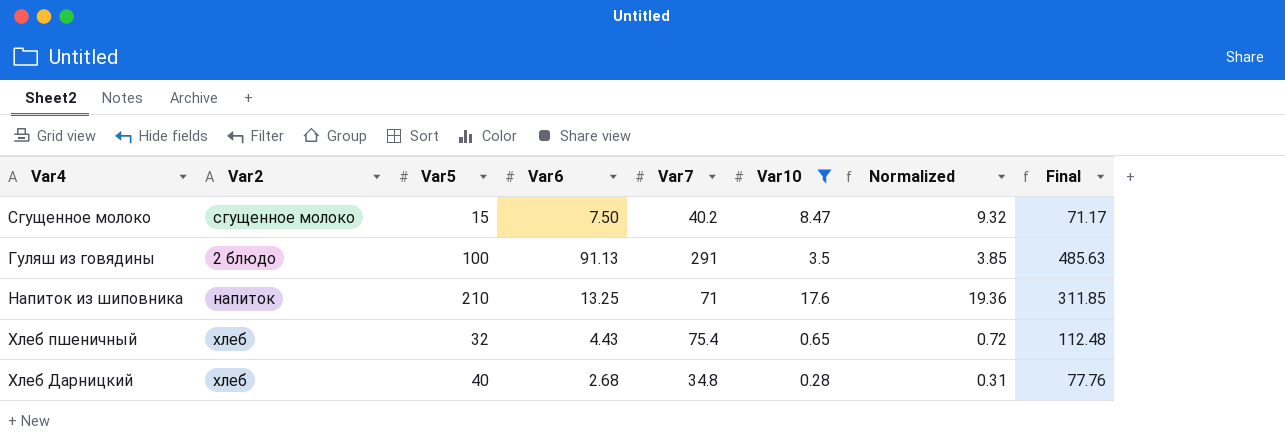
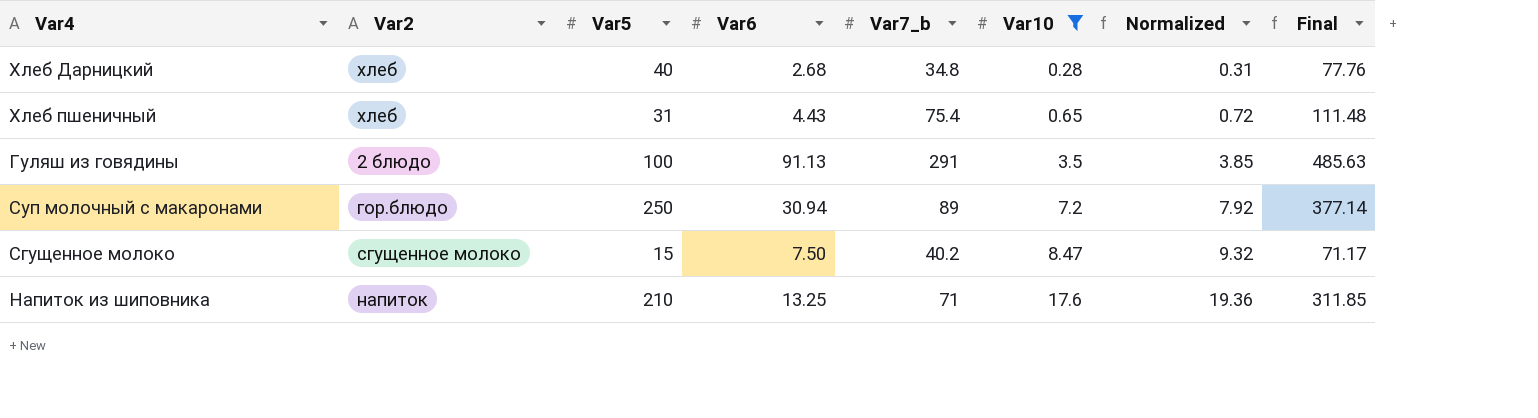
row order: none -> Var10 ascending
column name: Var7 -> Var7_b
Хлеб пшеничный | Var5: 32 -> 31
Хлеб пшеничный | Final: 112.48 -> 111.48
row Суп молочный с макаронами: none -> гор.блюдо | 250 | 30.94 | 89 | 7.2 | 7.92 | 377.14

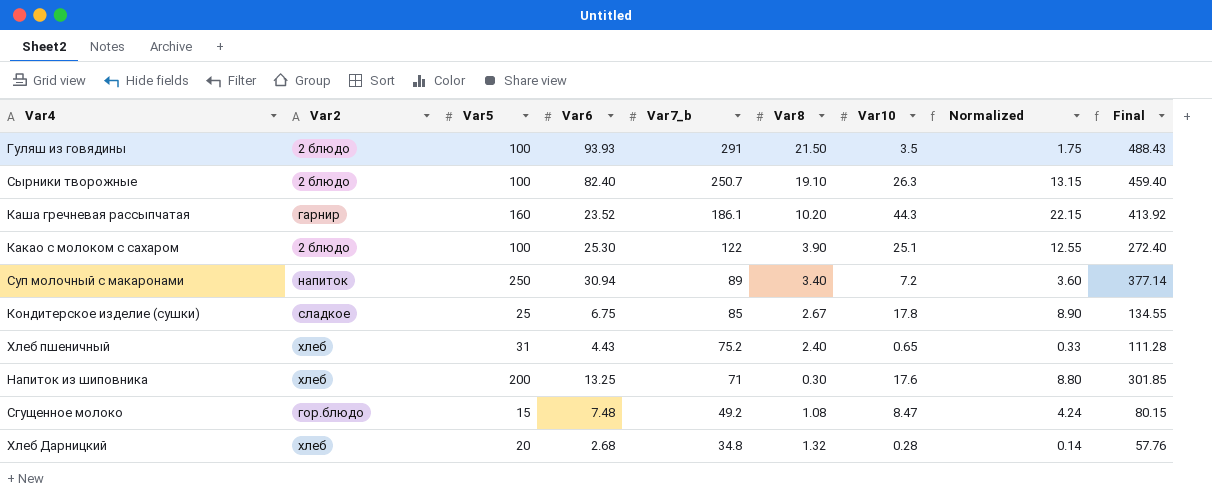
filter: Var10 <= 17.6 -> none
row order: Var10 ascending -> Var7_b descending
column Var8 | position: none -> 6
column Normalized | formula: [Var10] * 1.1 -> [Var10] * 0.5
Гуляш из говядины | Var6: 91.13 -> 93.93
Гуляш из говядины | Final: 485.63 -> 488.43
Суп молочный с макаронами | Var2: гор.блюдо -> напиток
Хлеб пшеничный | Var7_b: 75.4 -> 75.2
Хлеб пшеничный | Final: 111.48 -> 111.28
Напиток из шиповника | Var2: напиток -> хлеб
Напиток из шиповника | Var5: 210 -> 200
Напиток из шиповника | Final: 311.85 -> 301.85
Сгущенное молоко | Var2: сгущенное молоко -> гор.блюдо
Сгущенное молоко | Var6: 7.50 -> 7.48
Сгущенное молоко | Var7_b: 40.2 -> 49.2
Сгущенное молоко | Final: 71.17 -> 80.15
Хлеб Дарницкий | Var5: 40 -> 20
Хлеб Дарницкий | Final: 77.76 -> 57.76

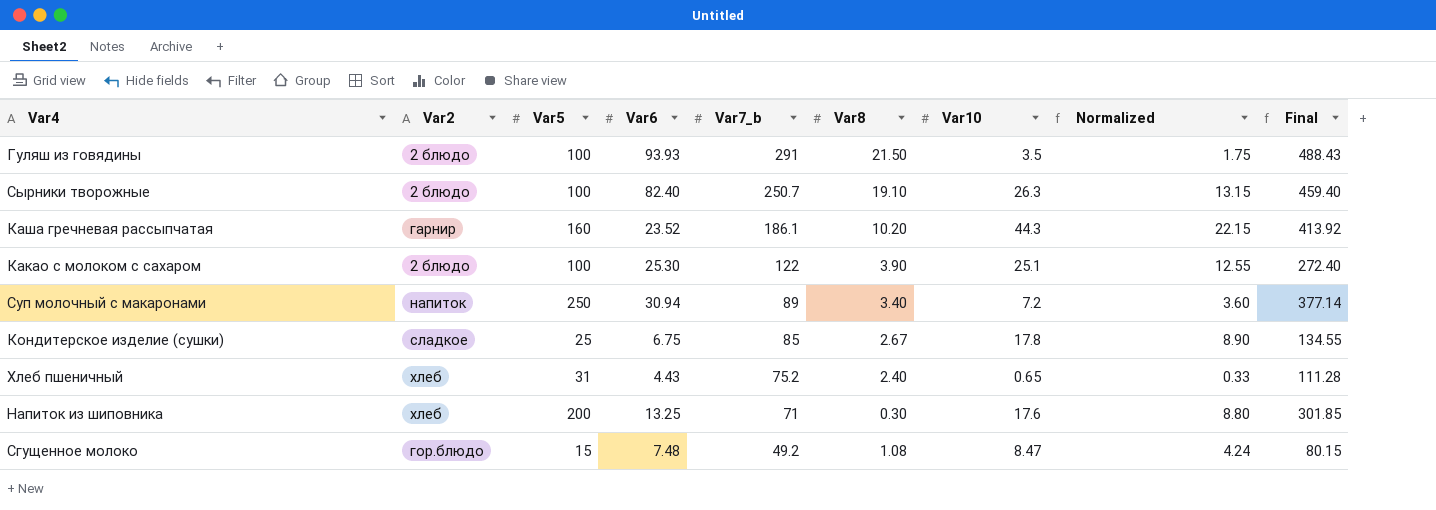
row Хлеб Дарницкий: хлеб | 20 | 2.68 | 34.8 | 1.32 | 0.28 | 0.14 | 57.76 -> none

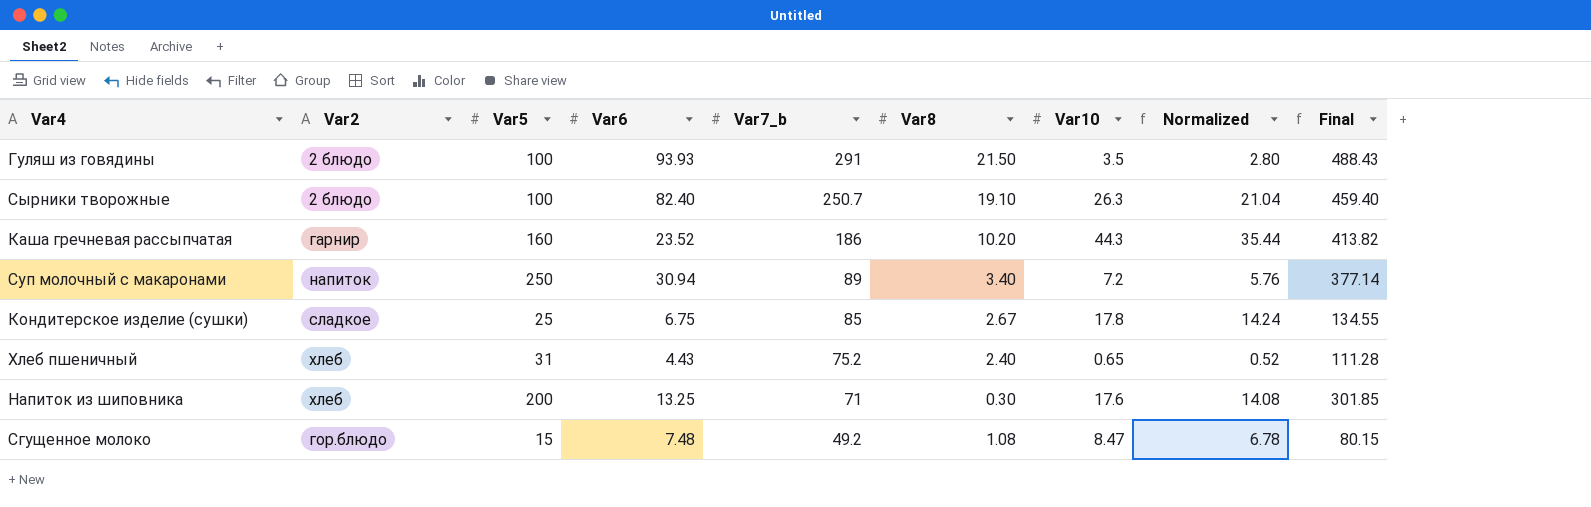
column Normalized | formula: [Var10] * 0.5 -> [Var10] * 0.8
row Какао с молоком с сахаром: 2 блюдо | 100 | 25.30 | 122 | 3.90 | 25.1 | 12.55 | 272.40 -> none
Каша гречневая рассыпчатая | Var7_b: 186.1 -> 186
Каша гречневая рассыпчатая | Final: 413.92 -> 413.82

